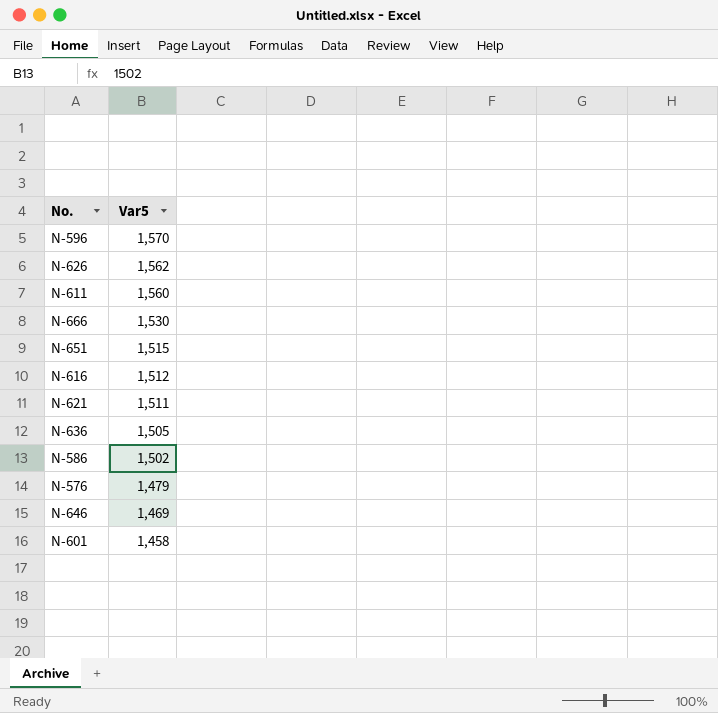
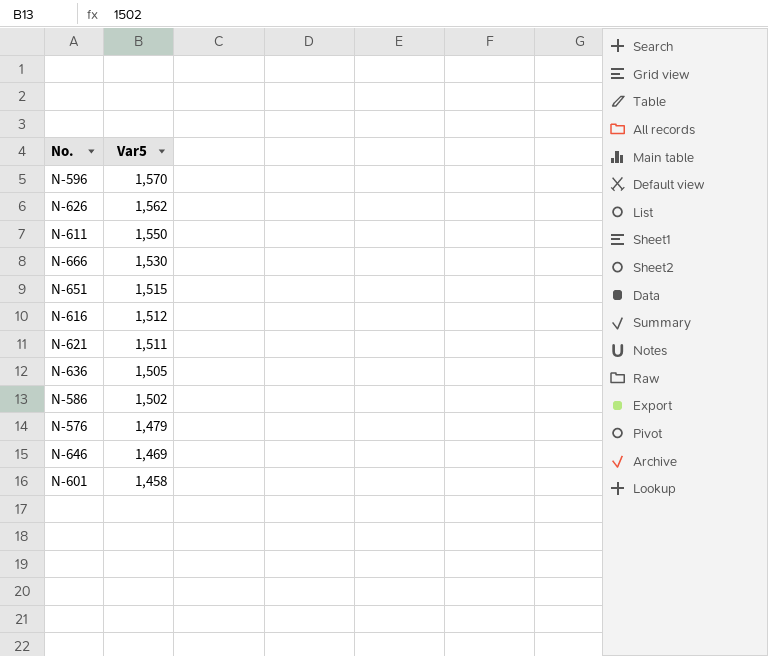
N-611 | Var5: 1,560 -> 1,550

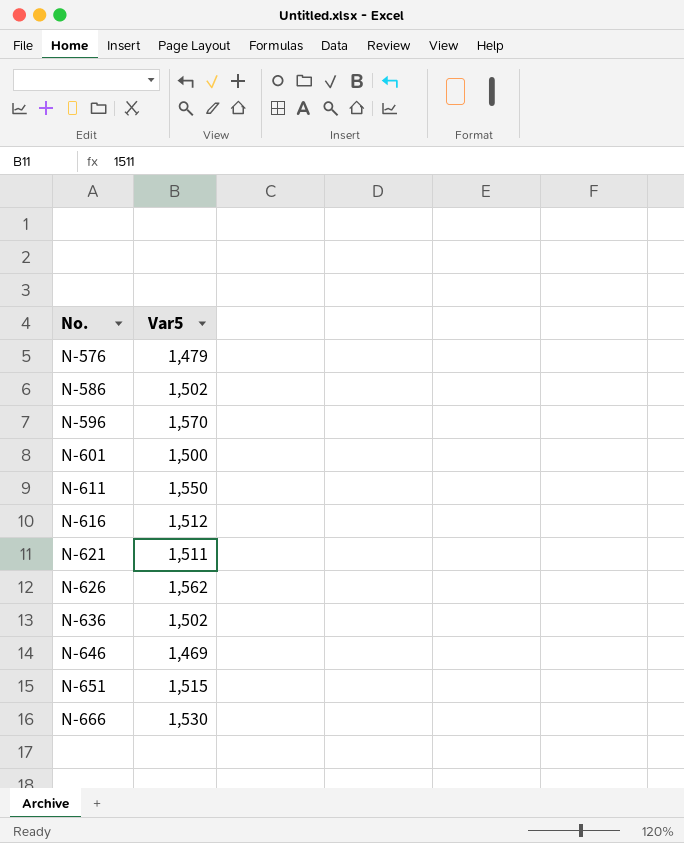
row order: Var5 descending -> No. ascending
N-601 | Var5: 1,458 -> 1,500
N-636 | Var5: 1,505 -> 1,502

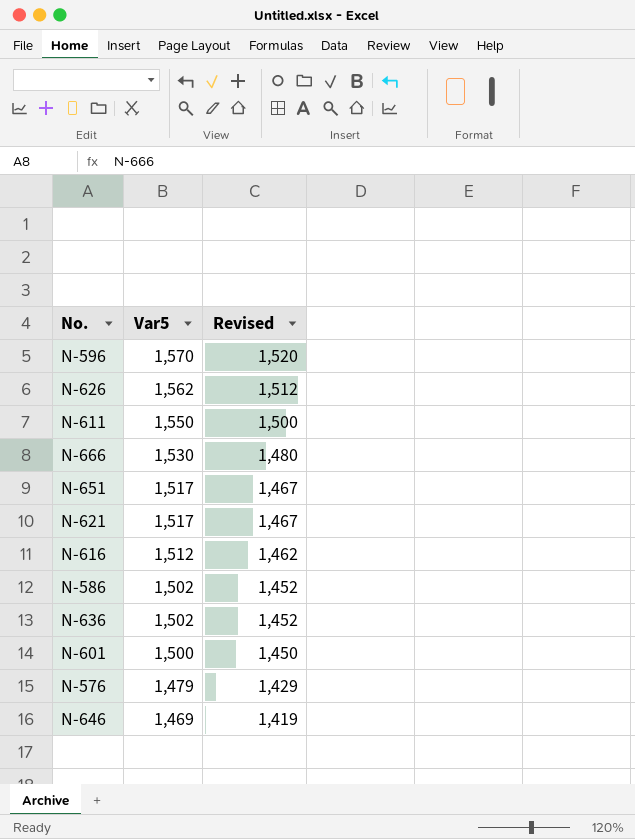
row order: No. ascending -> Var5 descending
column Revised | formula: none -> [Var5] - 50
N-651 | Var5: 1,515 -> 1,517
N-621 | Var5: 1,511 -> 1,517

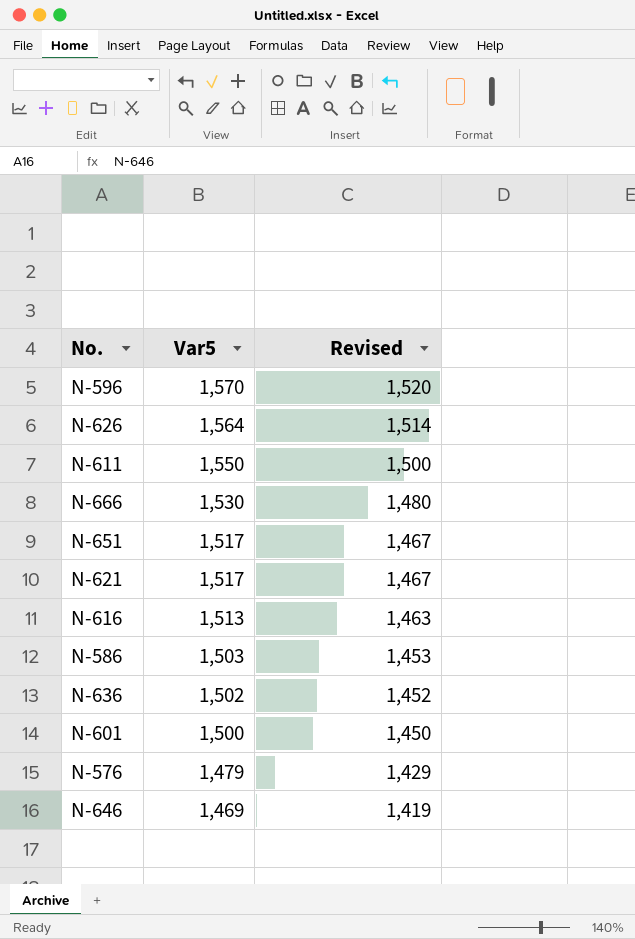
N-626 | Var5: 1,562 -> 1,564
N-626 | Revised: 1,512 -> 1,514
N-616 | Var5: 1,512 -> 1,513
N-616 | Revised: 1,462 -> 1,463
N-586 | Var5: 1,502 -> 1,503
N-586 | Revised: 1,452 -> 1,453

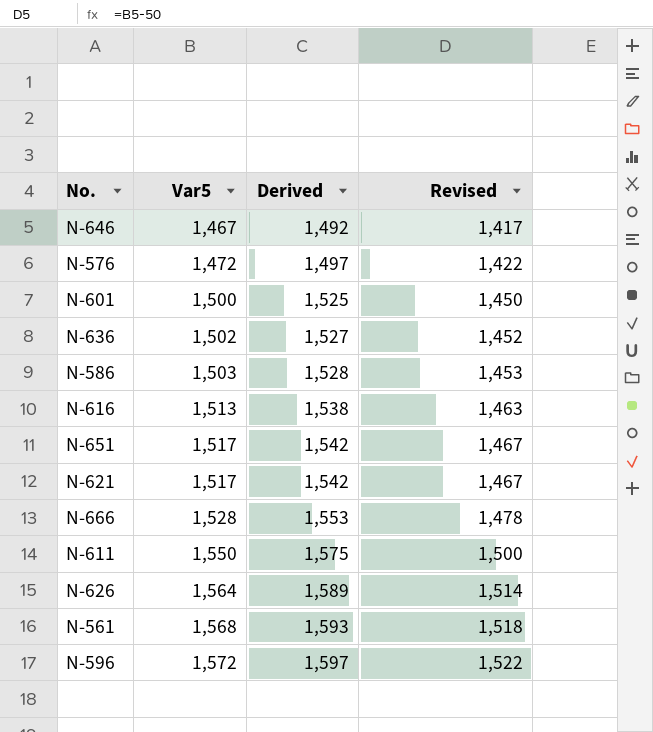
row order: Var5 descending -> Var5 ascending
column Derived | formula: none -> [Var5] + 25
N-646 | Var5: 1,469 -> 1,467
N-646 | Revised: 1,419 -> 1,417
N-576 | Var5: 1,479 -> 1,472
N-576 | Revised: 1,429 -> 1,422
N-666 | Var5: 1,530 -> 1,528
N-666 | Revised: 1,480 -> 1,478
row N-561: none -> 1,568 | 1,593 | 1,518
N-596 | Var5: 1,570 -> 1,572
N-596 | Revised: 1,520 -> 1,522

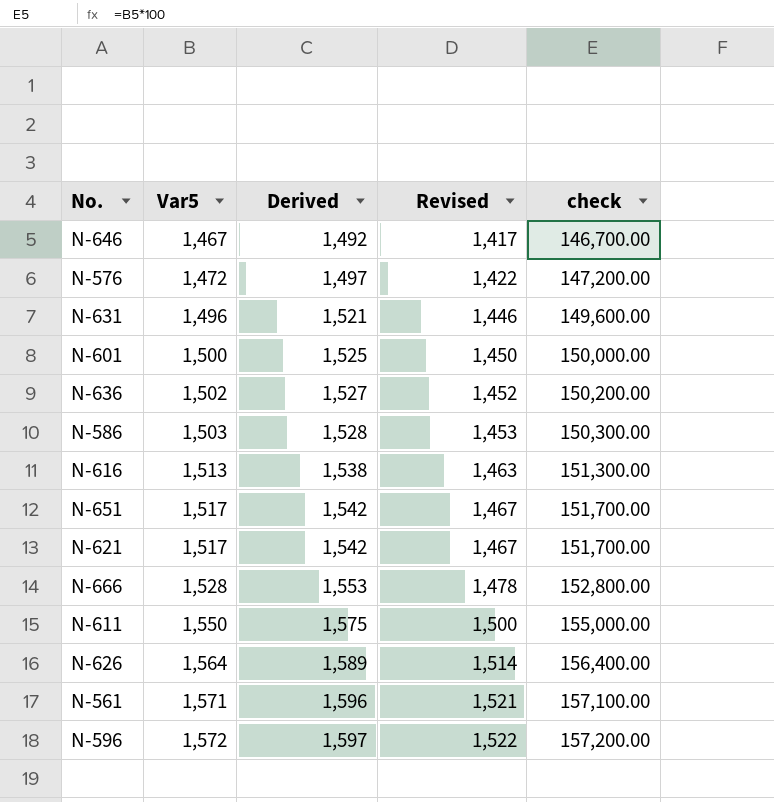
column check | formula: none -> [Var5] * 100
row N-631: none -> 1,496 | 1,521 | 1,446 | 149,600.00
N-561 | Var5: 1,568 -> 1,571
N-561 | Derived: 1,593 -> 1,596
N-561 | Revised: 1,518 -> 1,521

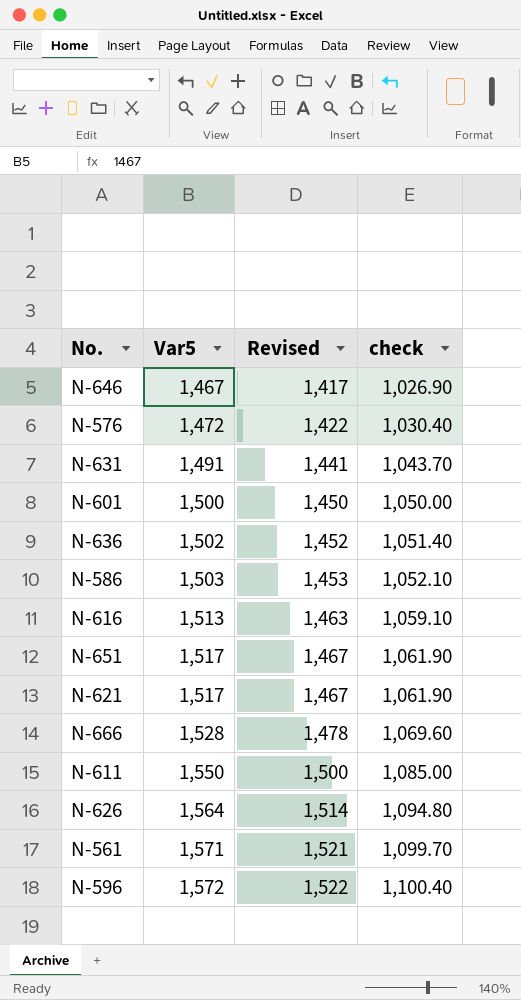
column Derived | formula: [Var5] + 25 -> none
column check | formula: [Var5] * 100 -> [Var5] * 0.7
N-631 | Var5: 1,496 -> 1,491
N-631 | Revised: 1,446 -> 1,441

